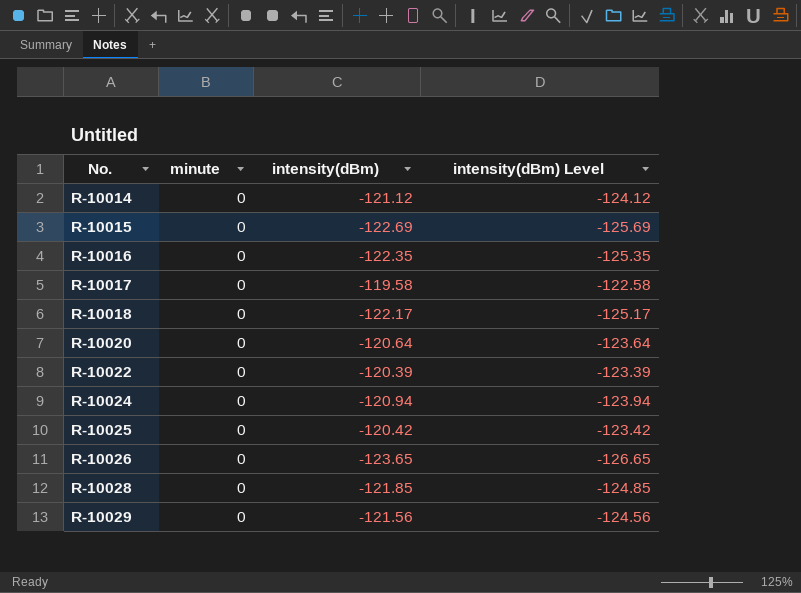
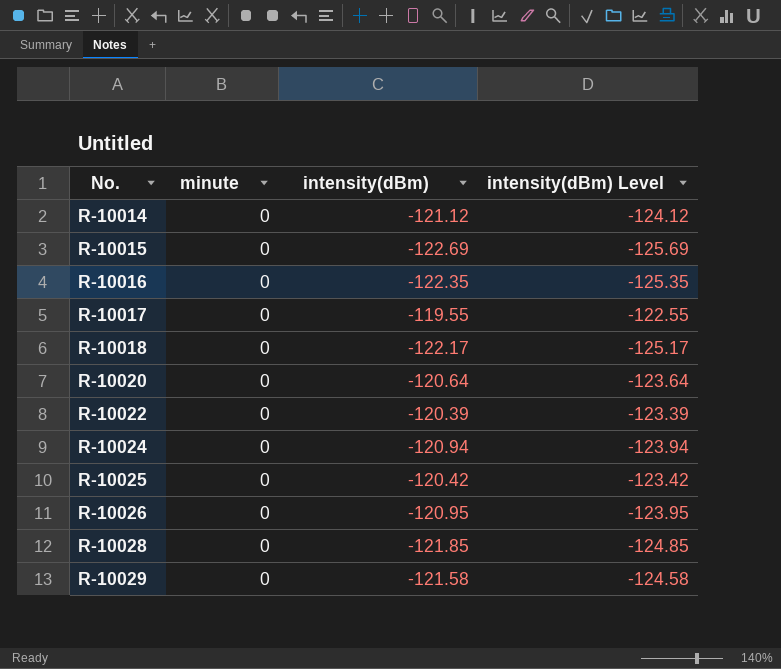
R-10017 | intensity(dBm): -119.58 -> -119.55
R-10017 | intensity(dBm) Level: -122.58 -> -122.55
R-10026 | intensity(dBm): -123.65 -> -120.95
R-10026 | intensity(dBm) Level: -126.65 -> -123.95
R-10029 | intensity(dBm): -121.56 -> -121.58
R-10029 | intensity(dBm) Level: -124.56 -> -124.58

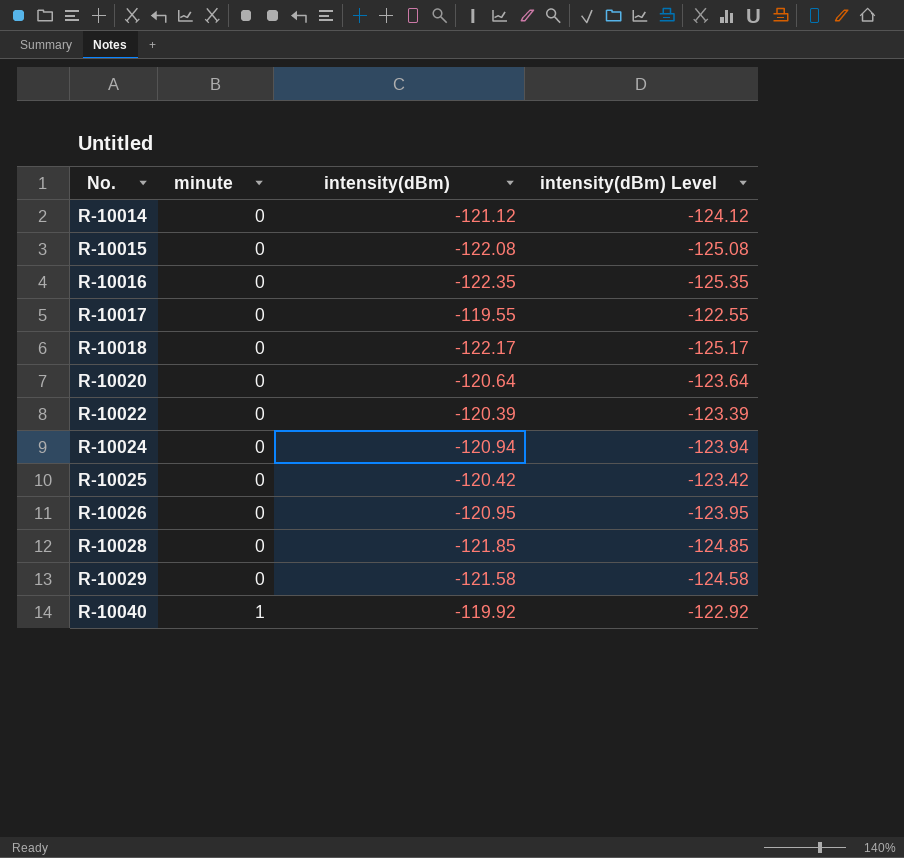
R-10015 | intensity(dBm): -122.69 -> -122.08
R-10015 | intensity(dBm) Level: -125.69 -> -125.08
row R-10040: none -> 1 | -119.92 | -122.92

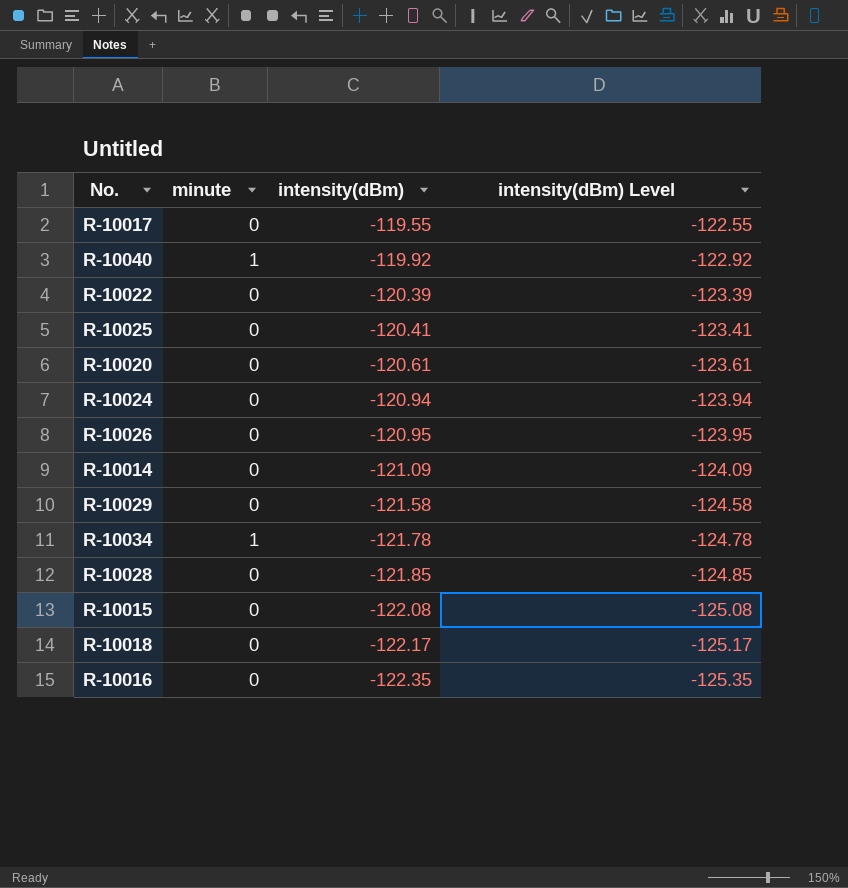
row order: No. ascending -> intensity(dBm) descending
R-10025 | intensity(dBm): -120.42 -> -120.41
R-10025 | intensity(dBm) Level: -123.42 -> -123.41
R-10020 | intensity(dBm): -120.64 -> -120.61
R-10020 | intensity(dBm) Level: -123.64 -> -123.61
R-10014 | intensity(dBm): -121.12 -> -121.09
R-10014 | intensity(dBm) Level: -124.12 -> -124.09
row R-10034: none -> 1 | -121.78 | -124.78

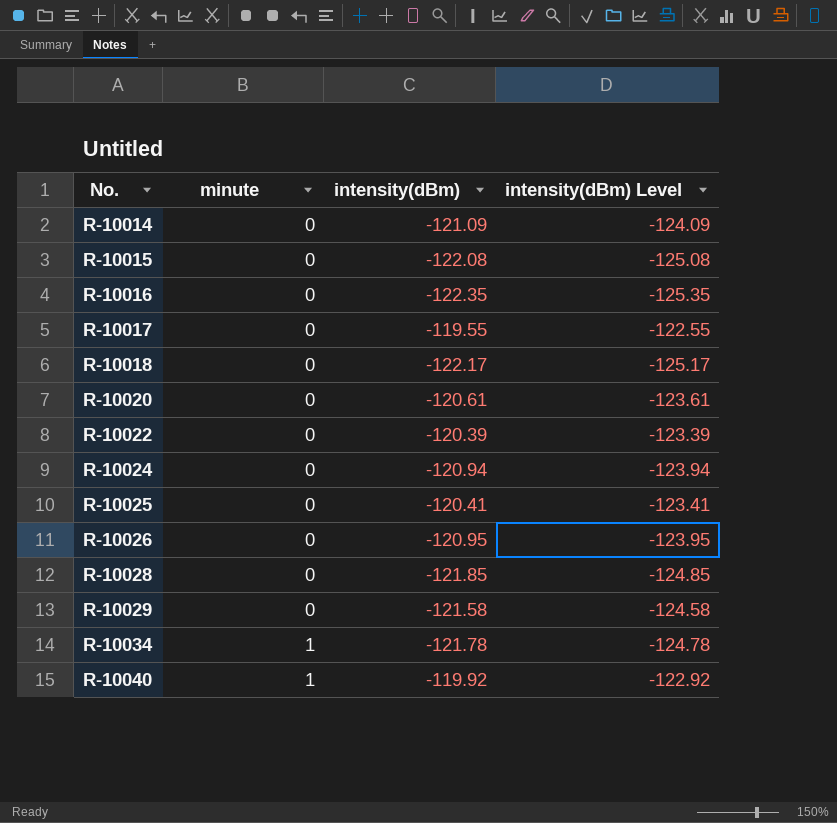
row order: intensity(dBm) descending -> No. ascending

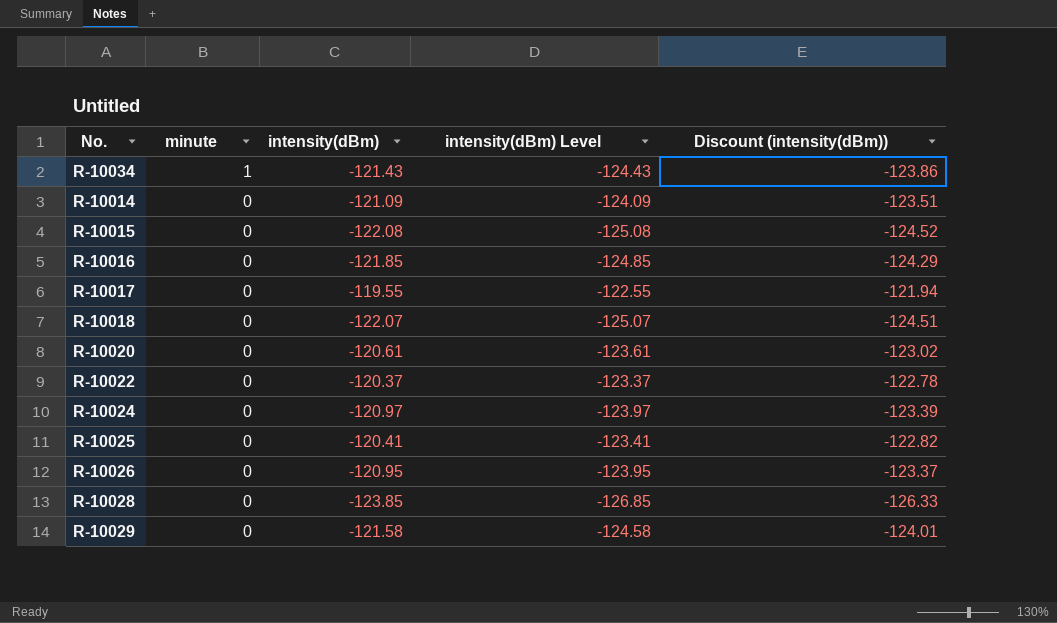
row order: No. ascending -> minute descending
column Discount (intensity(dBm)) | formula: none -> [intensity(dBm)] * 1.02
row R-10040: 1 | -119.92 | -122.92 -> none
R-10034 | intensity(dBm): -121.78 -> -121.43
R-10034 | intensity(dBm) Level: -124.78 -> -124.43
R-10016 | intensity(dBm): -122.35 -> -121.85
R-10016 | intensity(dBm) Level: -125.35 -> -124.85
R-10018 | intensity(dBm): -122.17 -> -122.07
R-10018 | intensity(dBm) Level: -125.17 -> -125.07
R-10022 | intensity(dBm): -120.39 -> -120.37
R-10022 | intensity(dBm) Level: -123.39 -> -123.37
R-10024 | intensity(dBm): -120.94 -> -120.97
R-10024 | intensity(dBm) Level: -123.94 -> -123.97
R-10028 | intensity(dBm): -121.85 -> -123.85
R-10028 | intensity(dBm) Level: -124.85 -> -126.85

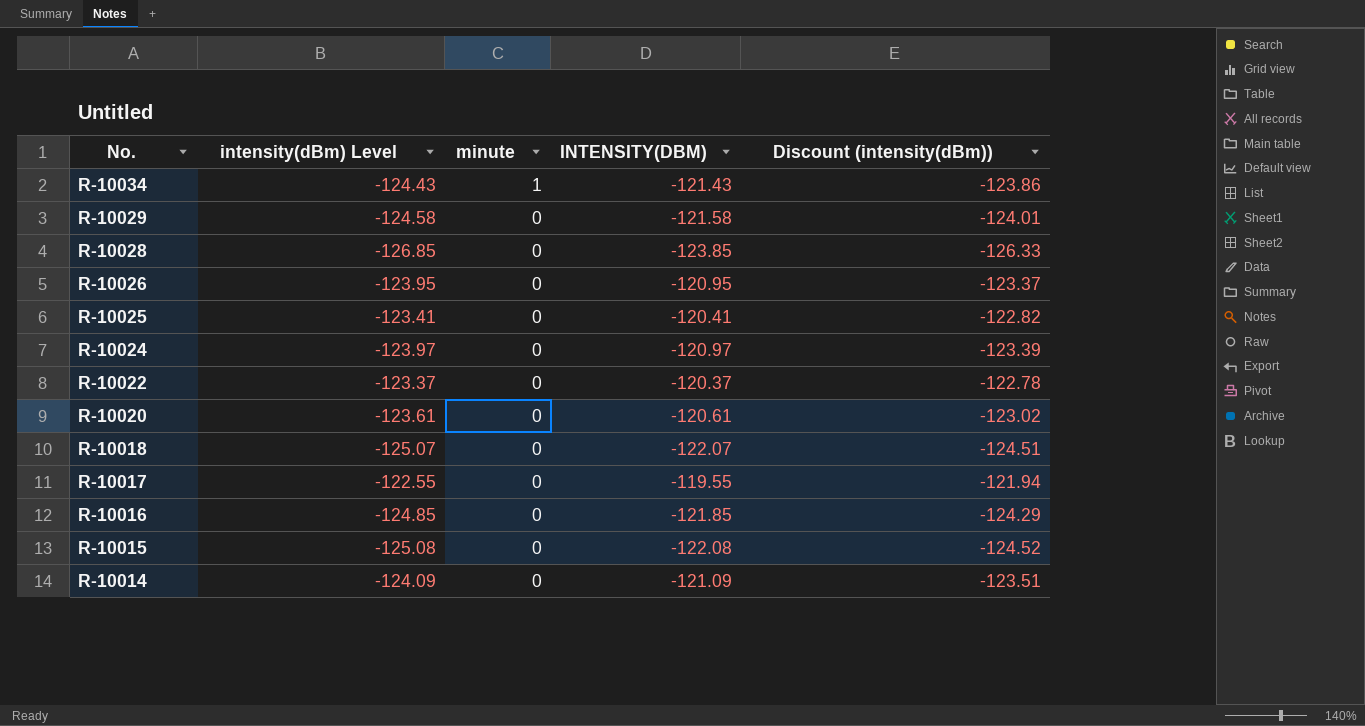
row order: minute descending -> No. descending
column intensity(dBm) Level | position: 4 -> 2
column name: intensity(dBm) -> INTENSITY(DBM)

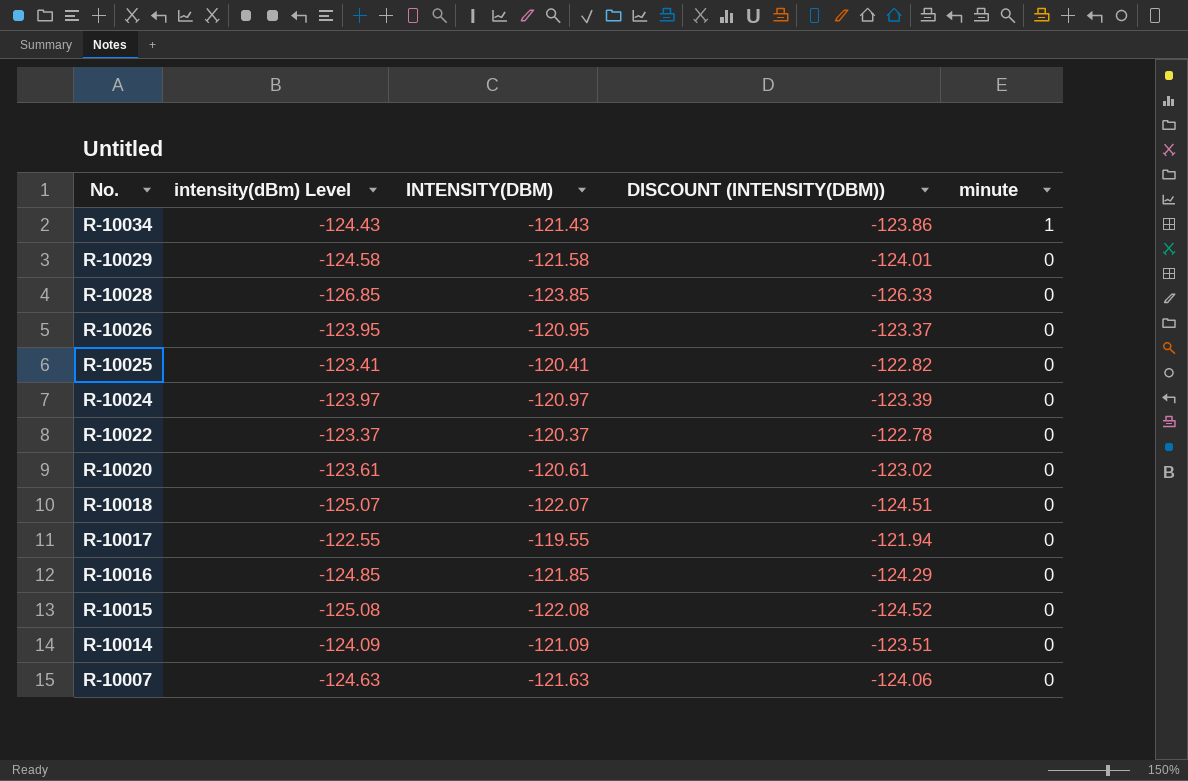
column name: Discount (intensity(dBm)) -> DISCOUNT (INTENSITY(DBM))
column minute | position: 3 -> 5
row R-10007: none -> -124.63 | -121.63 | -124.06 | 0

